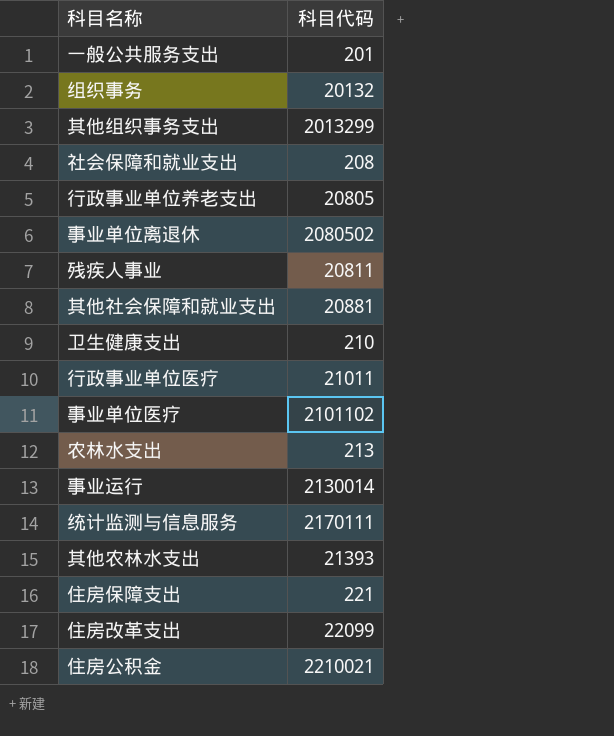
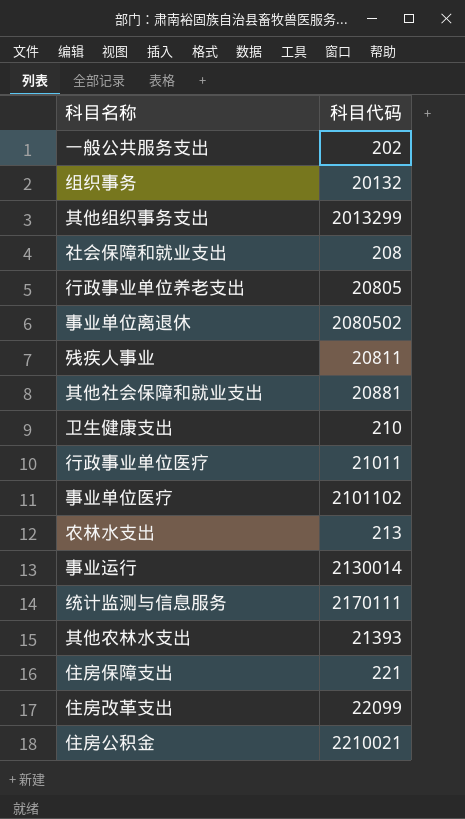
一般公共服务支出 | 科目代码: 201 -> 202

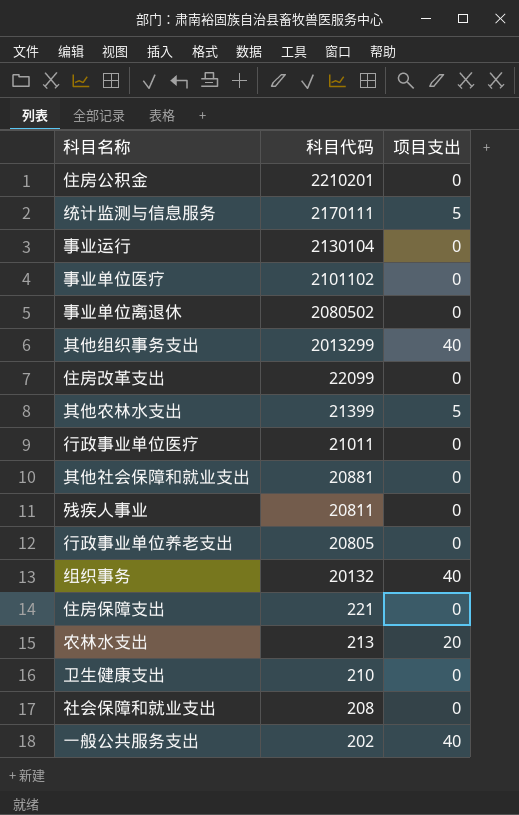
row order: none -> 科目代码 descending
column 项目支出 | position: none -> 3
住房公积金 | 科目代码: 2210021 -> 2210201
事业运行 | 科目代码: 2130014 -> 2130104
其他农林水支出 | 科目代码: 21393 -> 21399

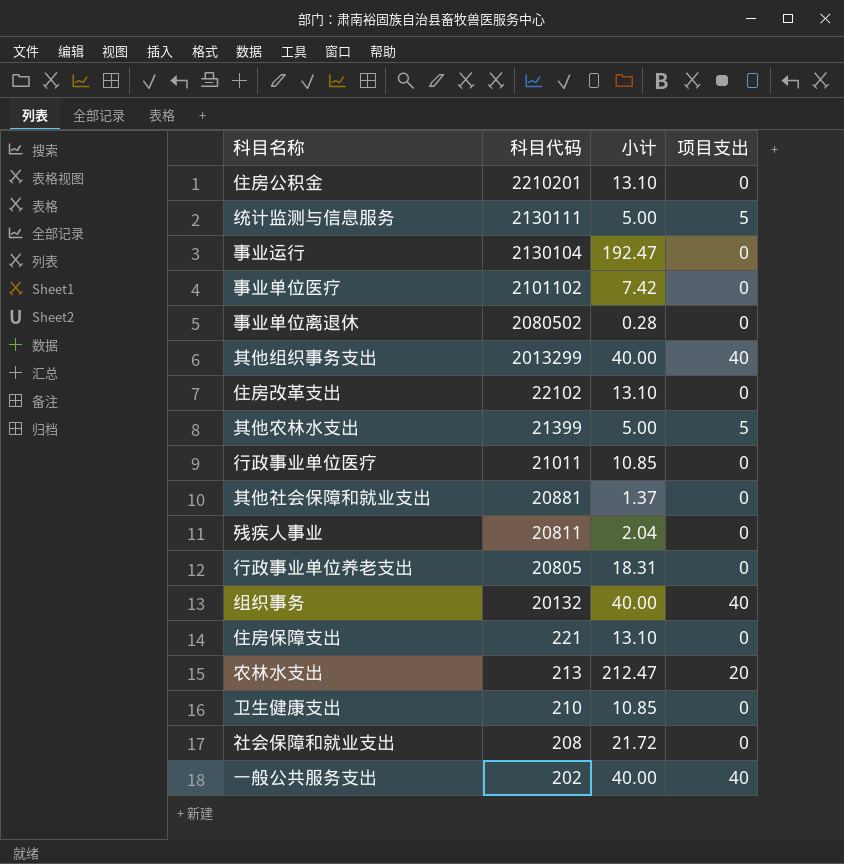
column 小计 | position: none -> 3
统计监测与信息服务 | 科目代码: 2170111 -> 2130111
住房改革支出 | 科目代码: 22099 -> 22102

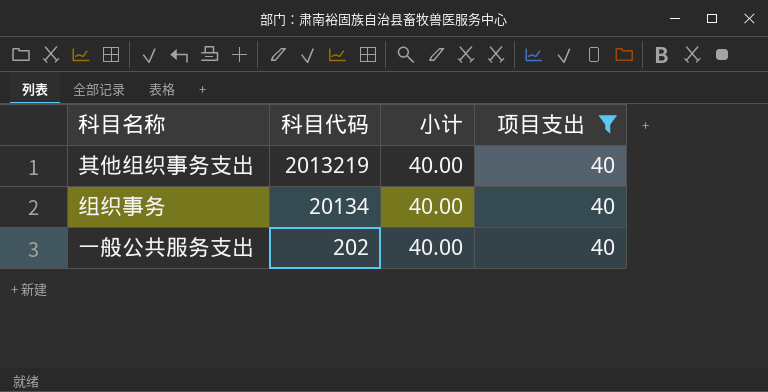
filter: none -> 项目支出 = 40
其他组织事务支出 | 科目代码: 2013299 -> 2013219
组织事务 | 科目代码: 20132 -> 20134

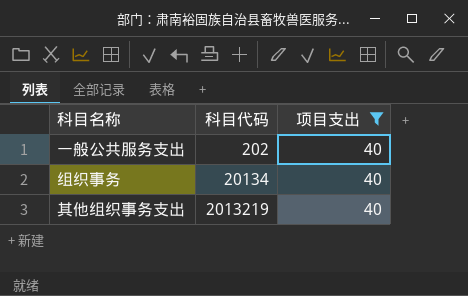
row order: 科目代码 descending -> 科目代码 ascending
column 小计 | position: 3 -> none

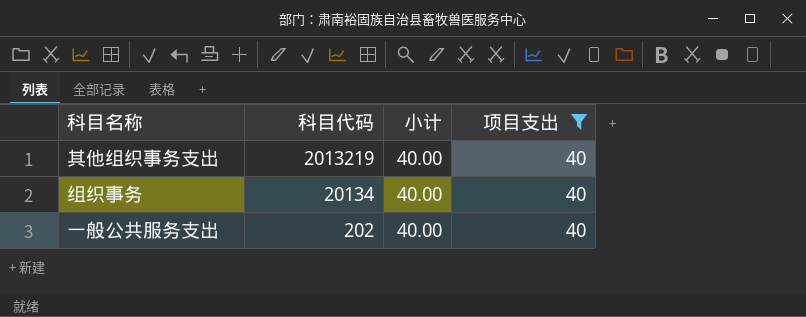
row order: 科目代码 ascending -> 科目代码 descending
column 小计 | position: none -> 3

